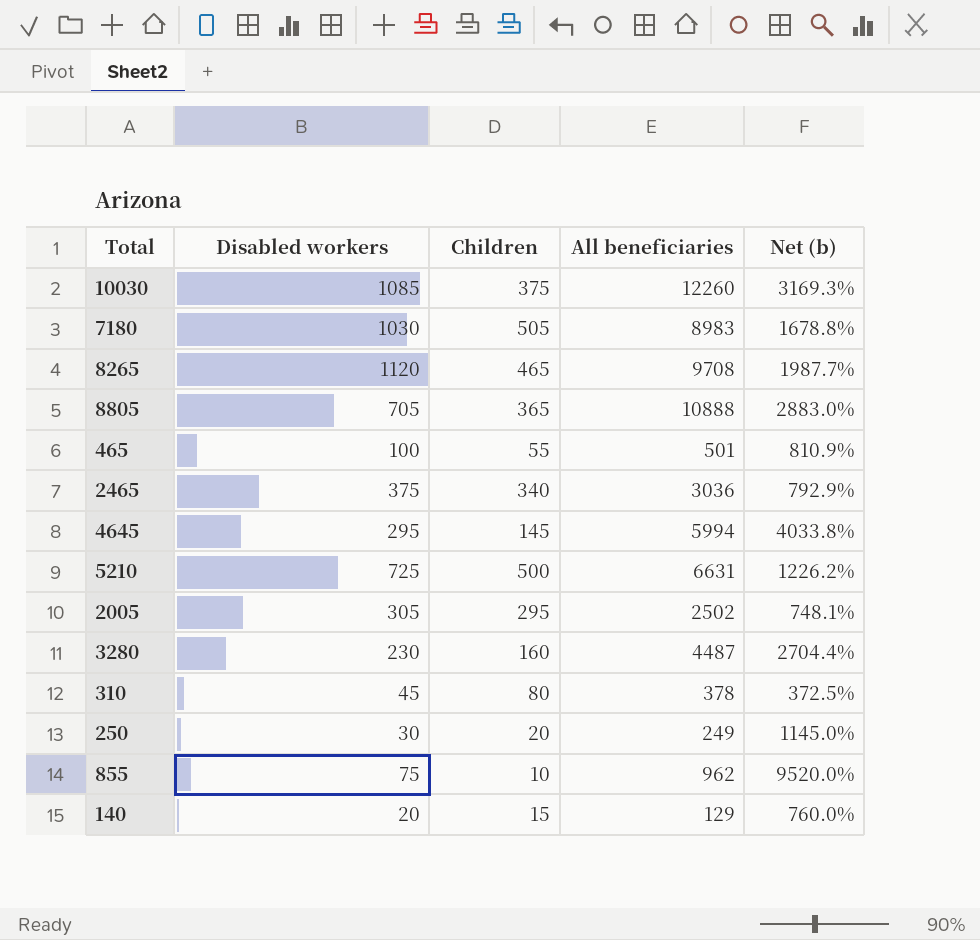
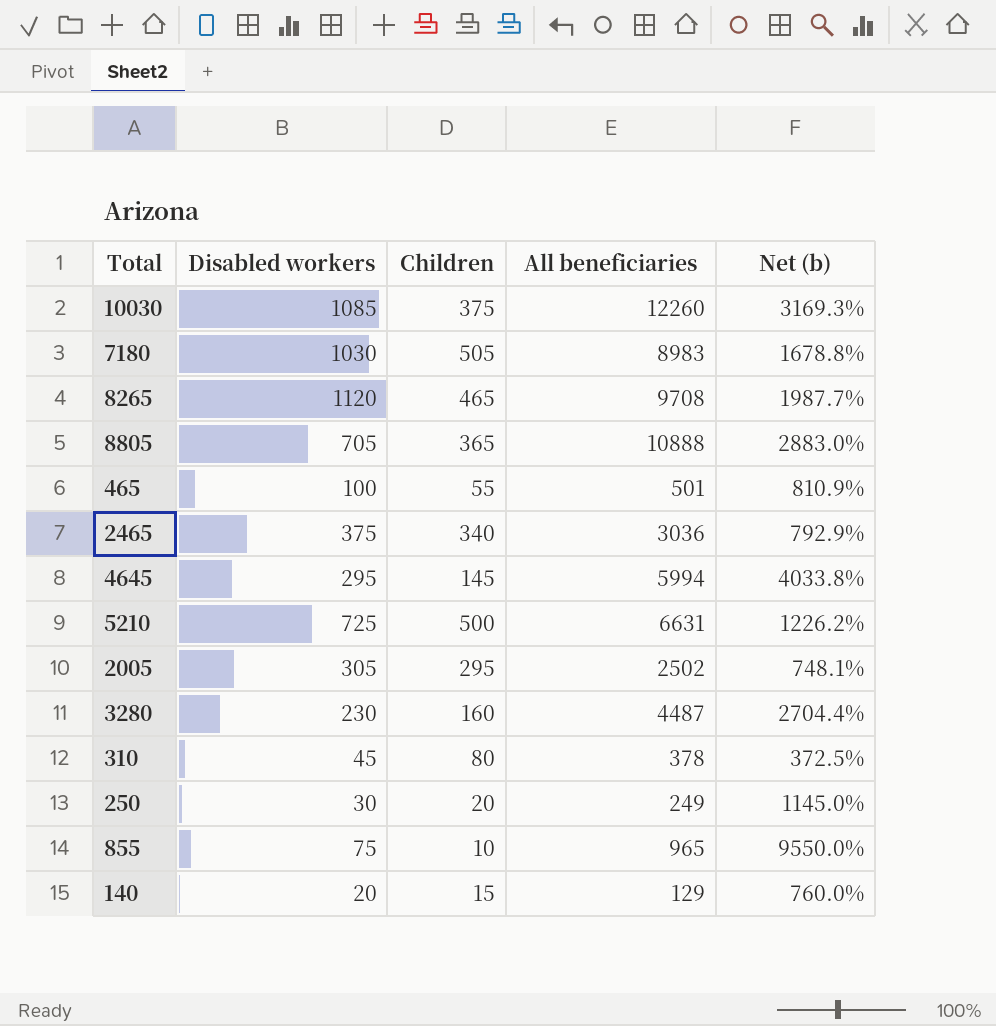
855 | All beneficiaries: 962 -> 965
855 | Net (b): 9520.0% -> 9550.0%

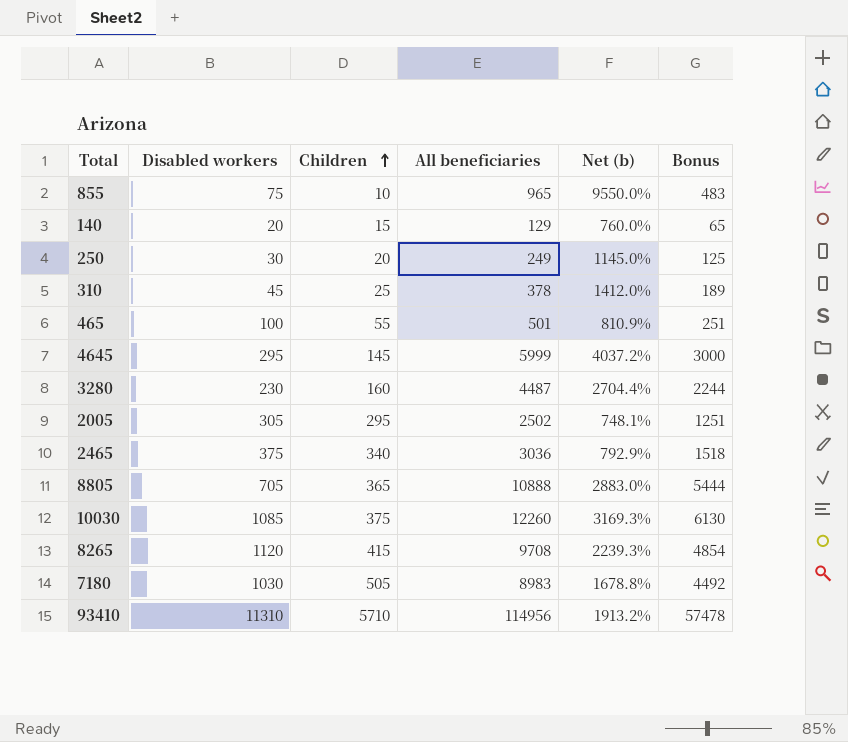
row order: none -> Children ascending
column Bonus | formula: none -> [All beneficiaries] * 0.5
row 5210: 725 | 500 | 6631 | 1226.2% -> none
310 | Children: 80 -> 25
310 | Net (b): 372.5% -> 1412.0%
4645 | All beneficiaries: 5994 -> 5999
4645 | Net (b): 4033.8% -> 4037.2%
8265 | Children: 465 -> 415
8265 | Net (b): 1987.7% -> 2239.3%
row 93410: none -> 11310 | 5710 | 114956 | 1913.2% | 57478

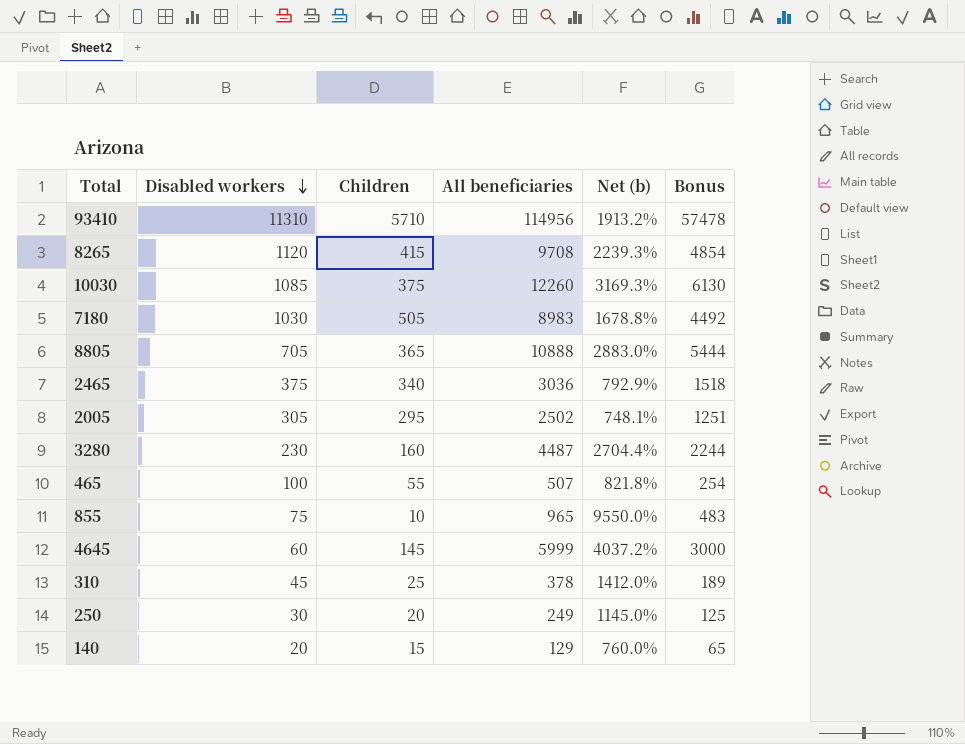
row order: Children ascending -> Disabled workers descending
465 | All beneficiaries: 501 -> 507
465 | Net (b): 810.9% -> 821.8%
465 | Bonus: 251 -> 254
4645 | Disabled workers: 295 -> 60

